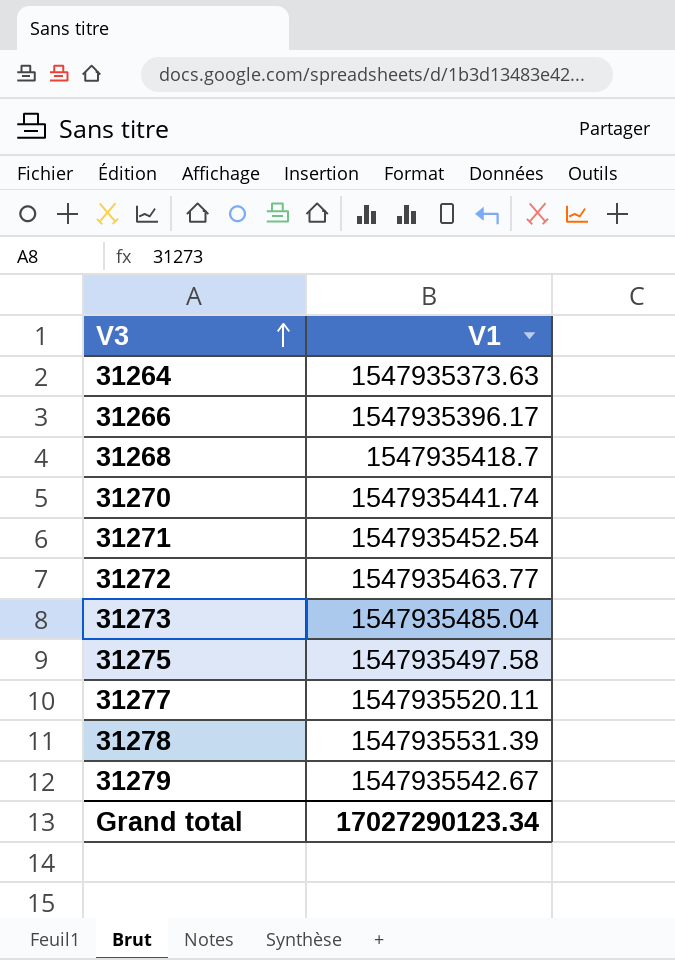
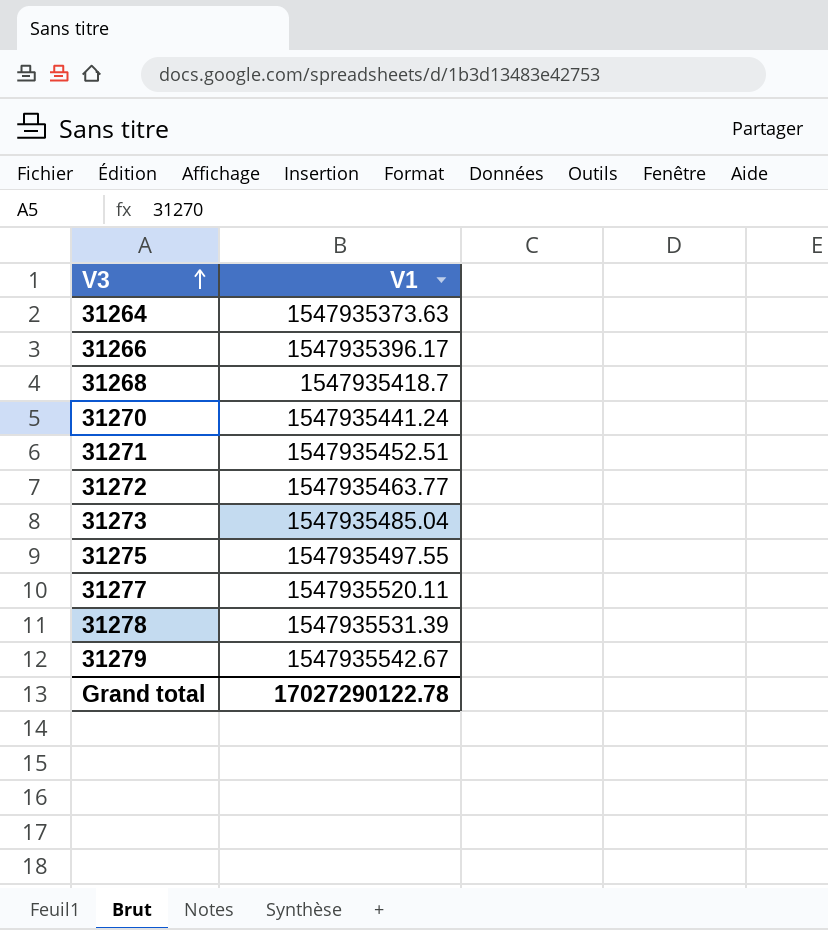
31270 | V1: 1547935441.74 -> 1547935441.24
31271 | V1: 1547935452.54 -> 1547935452.51
31275 | V1: 1547935497.58 -> 1547935497.55
Grand total | V1: 17027290123.34 -> 17027290122.78

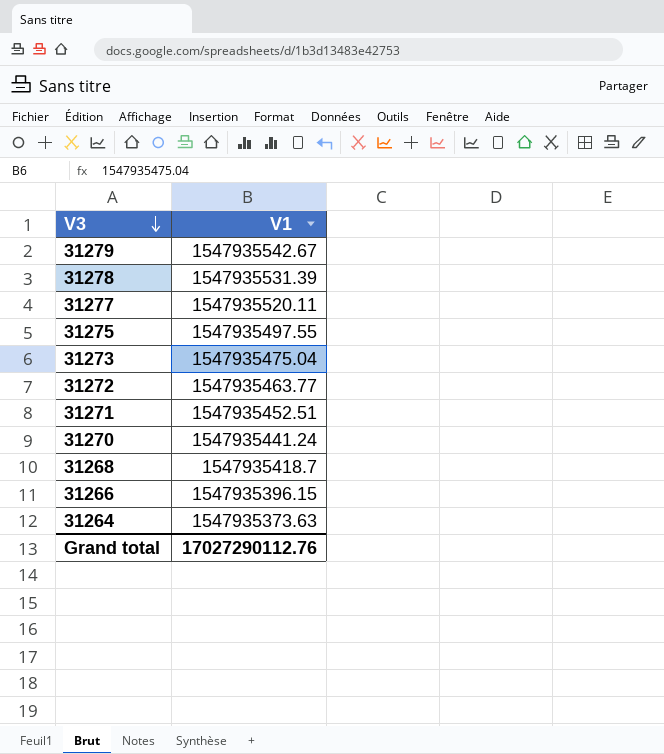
row order: V3 ascending -> V3 descending
31273 | V1: 1547935485.04 -> 1547935475.04
31266 | V1: 1547935396.17 -> 1547935396.15
Grand total | V1: 17027290122.78 -> 17027290112.76

